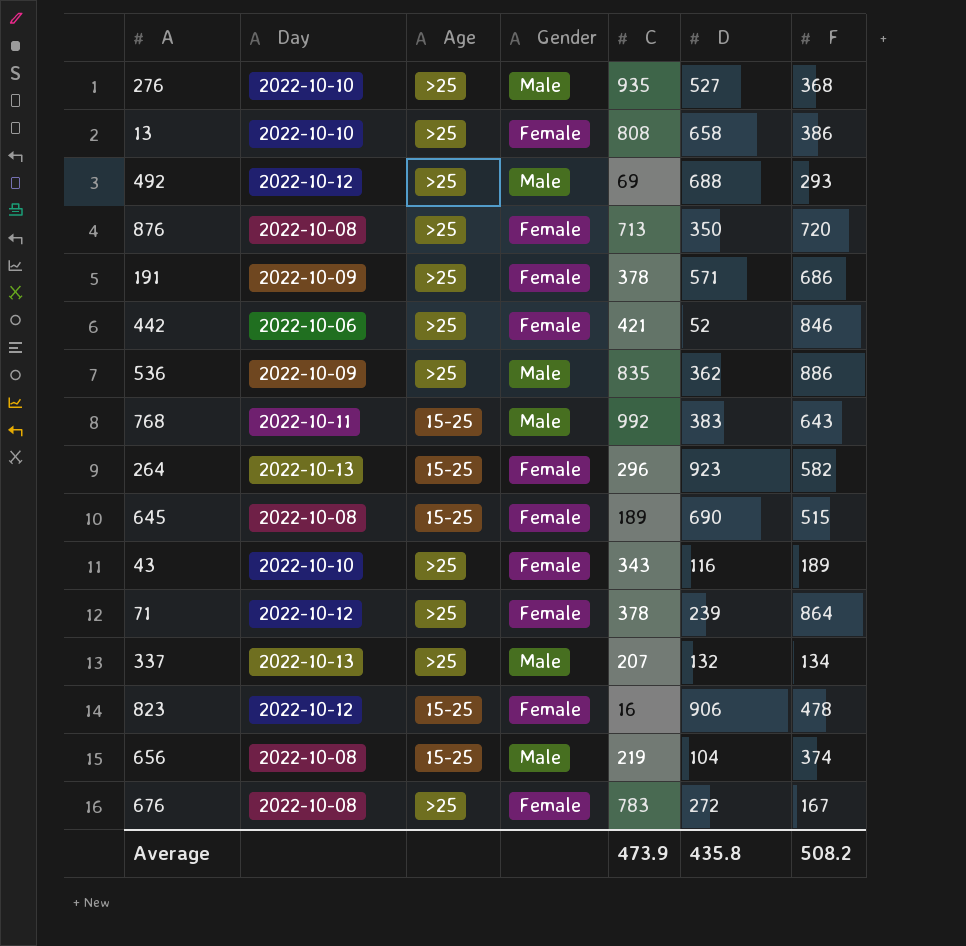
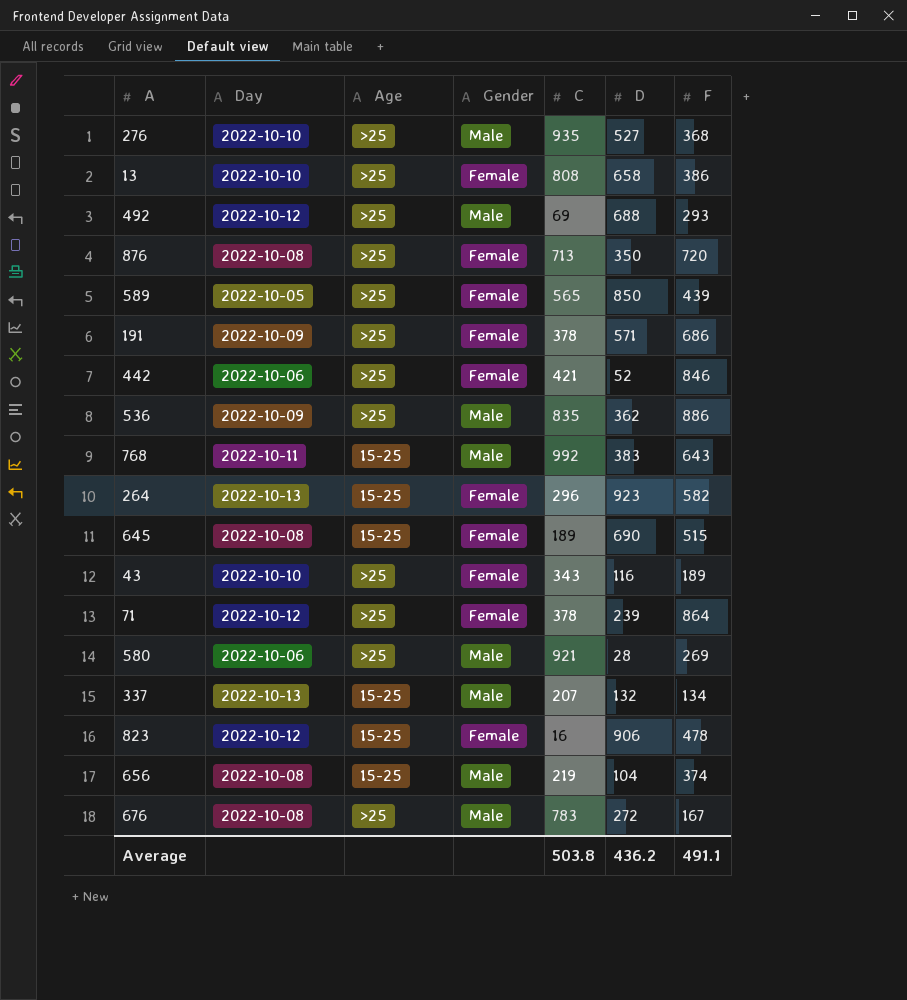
row 589: none -> 2022-10-05 | >25 | Female | 565 | 850 | 439
row 580: none -> 2022-10-06 | >25 | Male | 921 | 28 | 269
337 | Age: >25 -> 15-25
676 | Gender: Female -> Male
Average | C: 473.9 -> 503.8
Average | D: 435.8 -> 436.2
Average | F: 508.2 -> 491.1

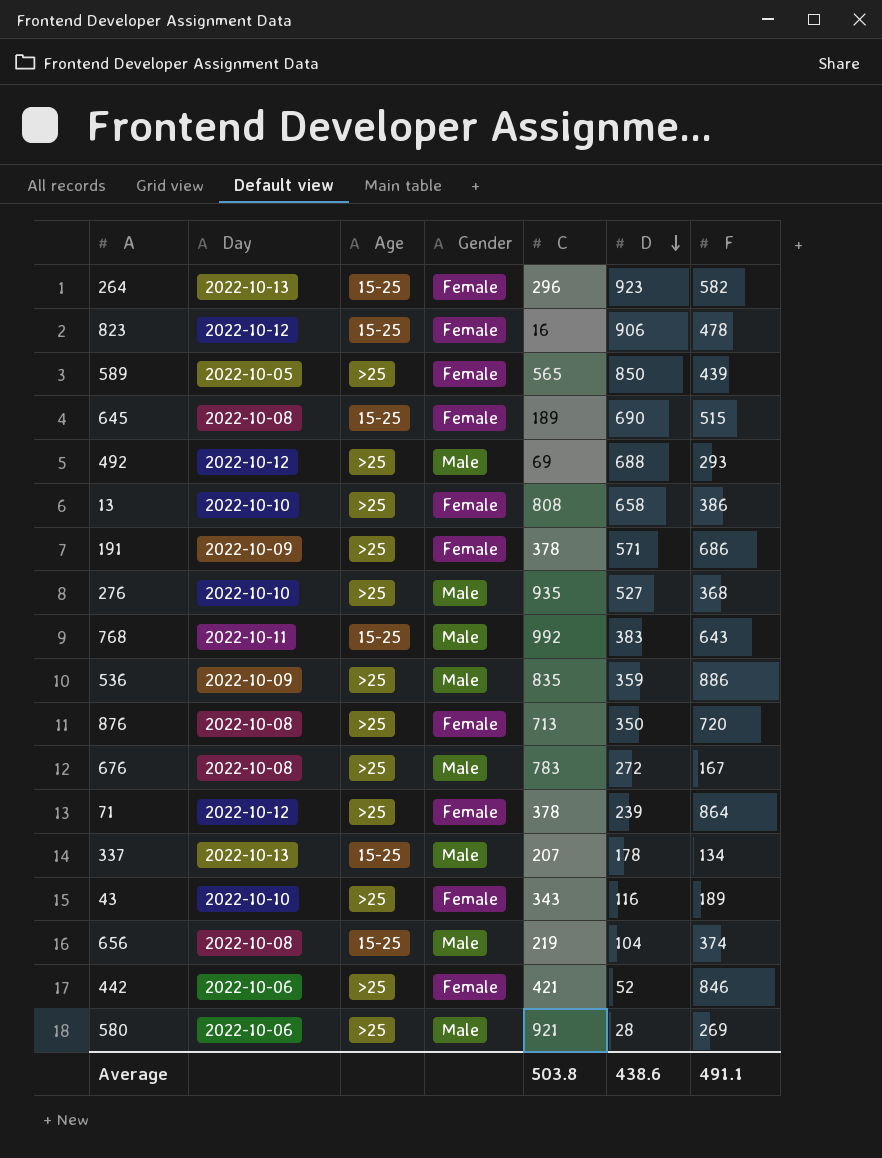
row order: none -> D descending
536 | D: 362 -> 359
337 | D: 132 -> 178
Average | D: 436.2 -> 438.6

